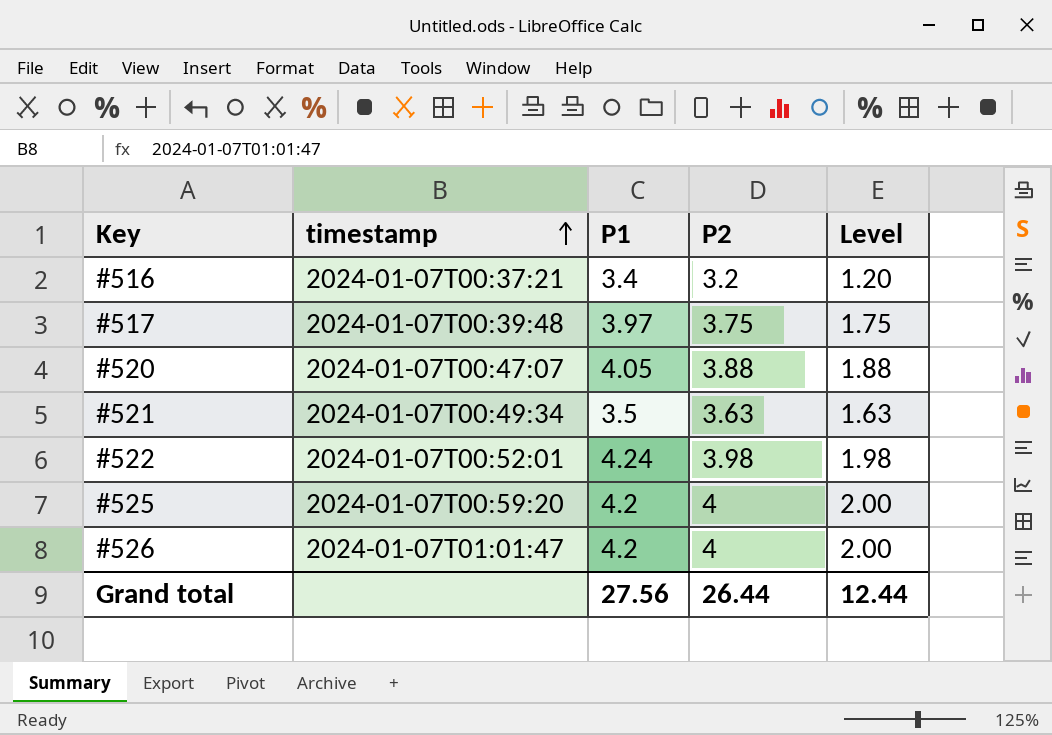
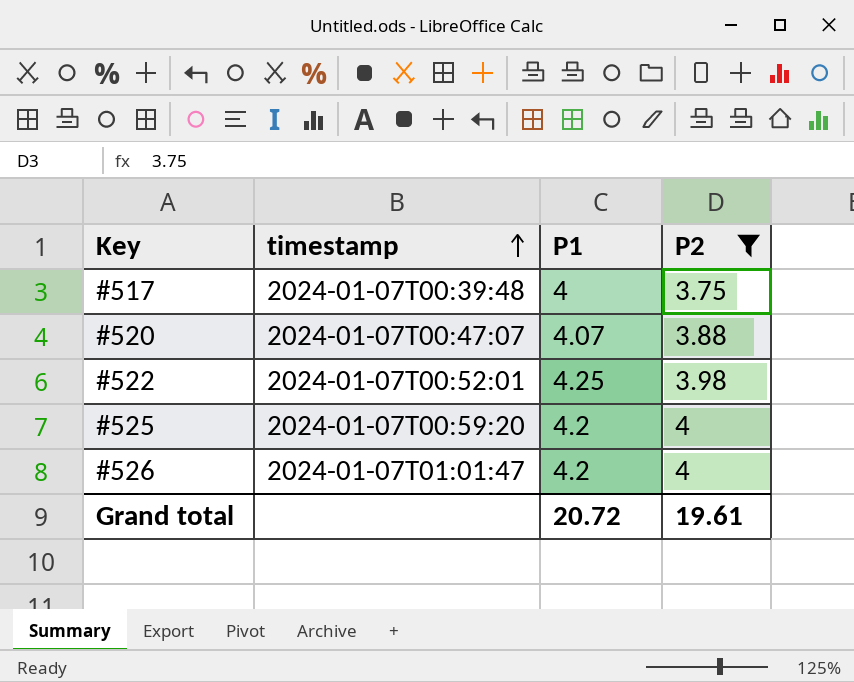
filter: none -> P2 >= 3.75
column Level | formula: [P2] - 2 -> none
#517 | P1: 3.97 -> 4
#520 | P1: 4.05 -> 4.07
#522 | P1: 4.24 -> 4.25
Grand total | P1: 27.56 -> 20.72
Grand total | P2: 26.44 -> 19.61

